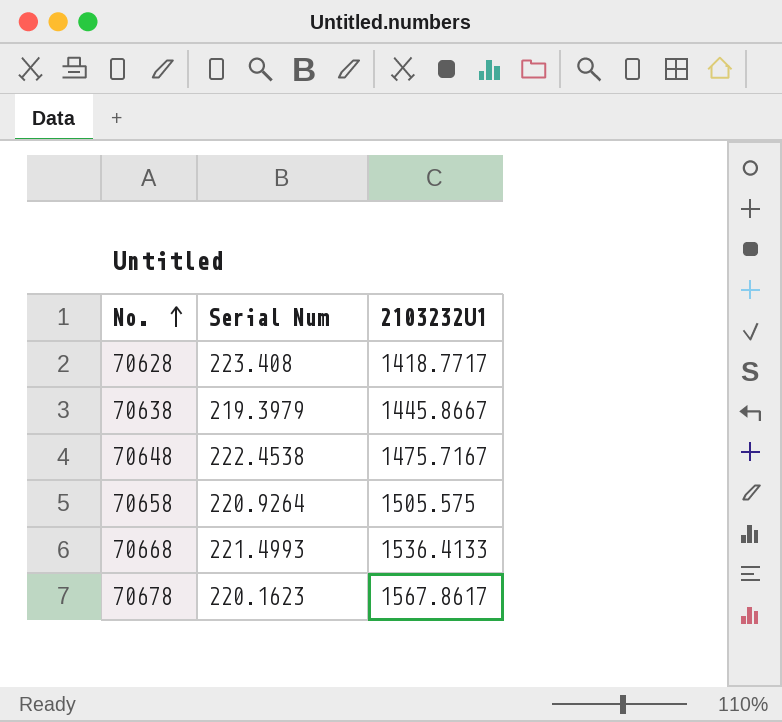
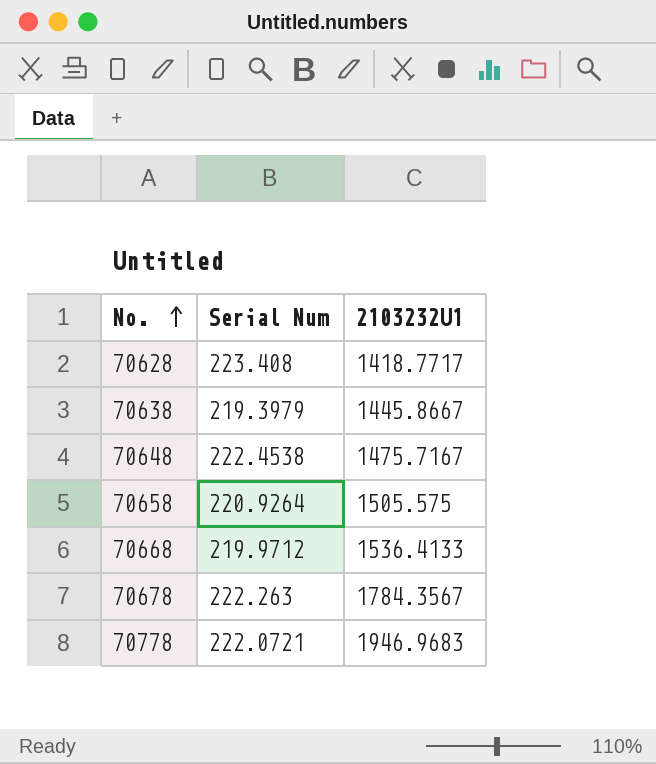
70668 | Serial Num: 221.4993 -> 219.9712
70678 | Serial Num: 220.1623 -> 222.263
70678 | 2103232U1: 1567.8617 -> 1784.3567
row 70778: none -> 222.0721 | 1946.9683

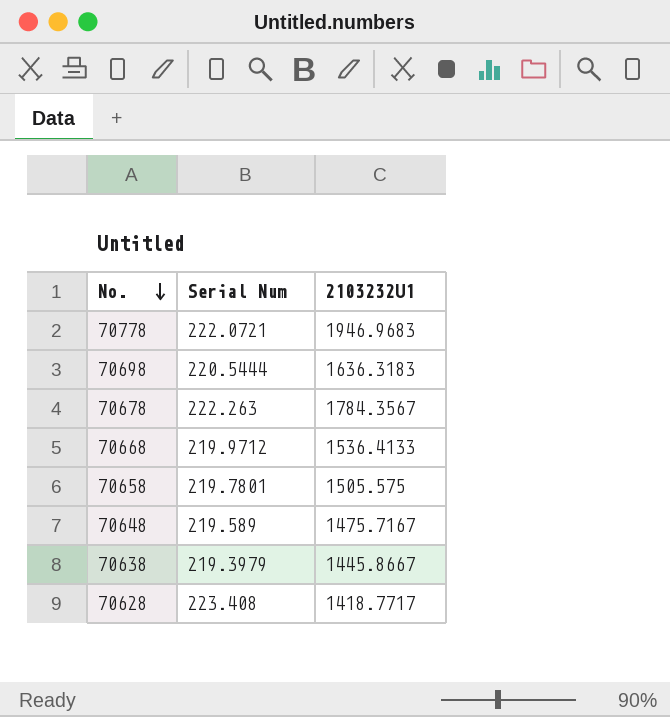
row order: No. ascending -> No. descending
row 70698: none -> 220.5444 | 1636.3183
70658 | Serial Num: 220.9264 -> 219.7801
70648 | Serial Num: 222.4538 -> 219.589

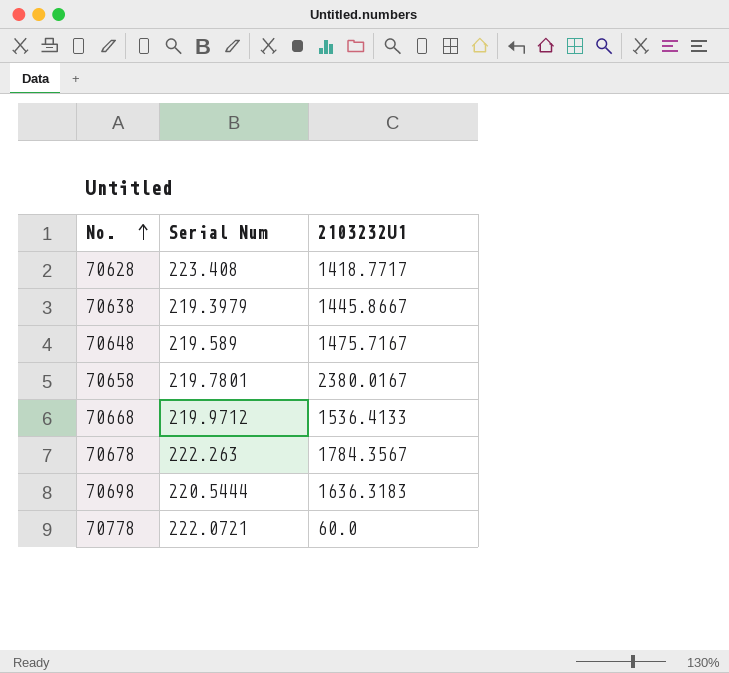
row order: No. descending -> No. ascending
70658 | 2103232U1: 1505.575 -> 2380.0167
70778 | 2103232U1: 1946.9683 -> 60.0

